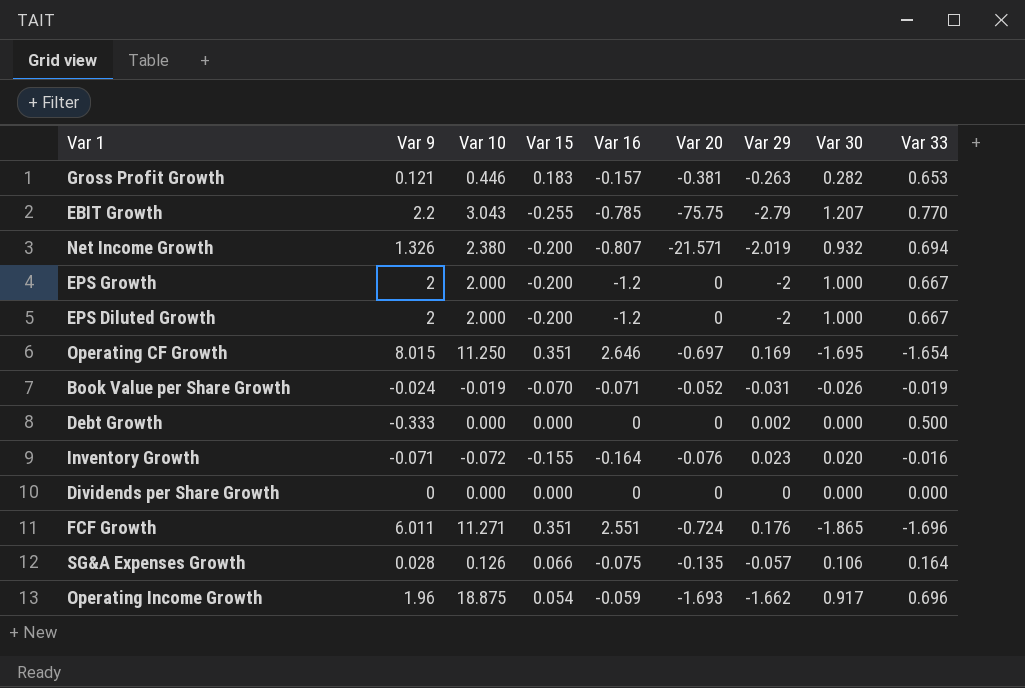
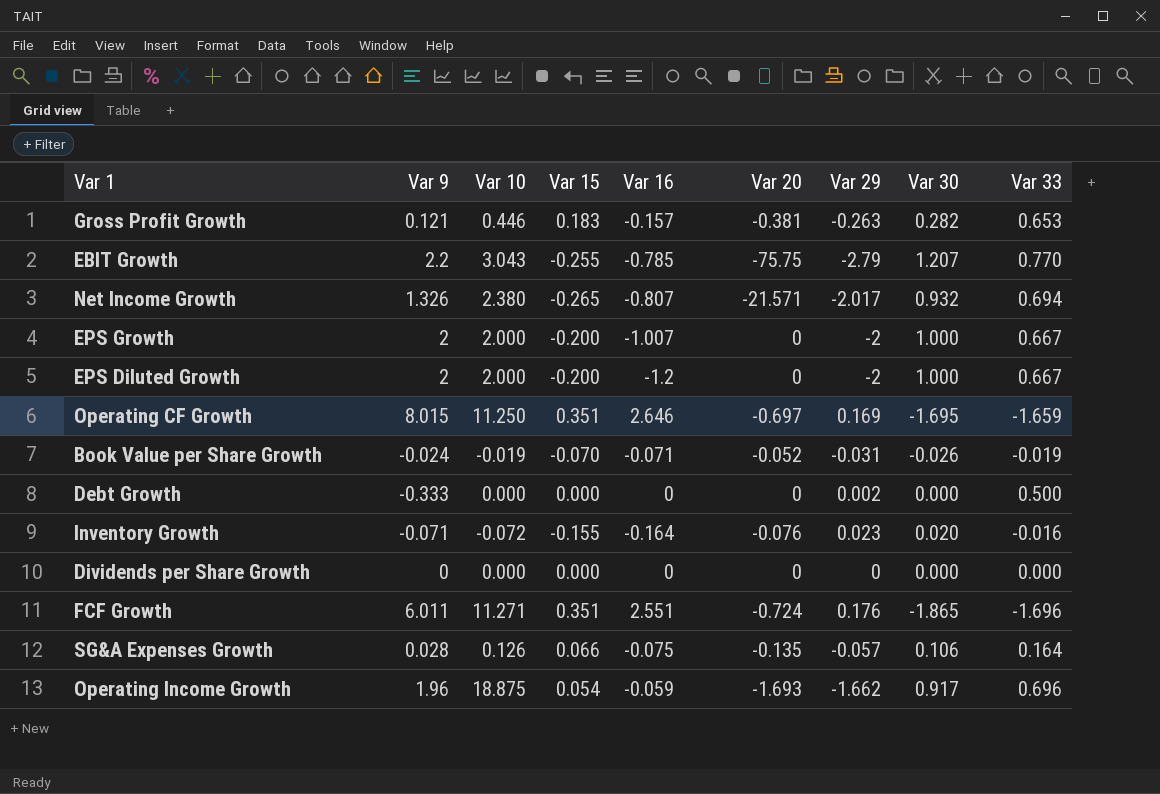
Net Income Growth | Var 15: -0.200 -> -0.265
Net Income Growth | Var 29: -2.019 -> -2.017
EPS Growth | Var 16: -1.2 -> -1.007
Operating CF Growth | Var 33: -1.654 -> -1.659

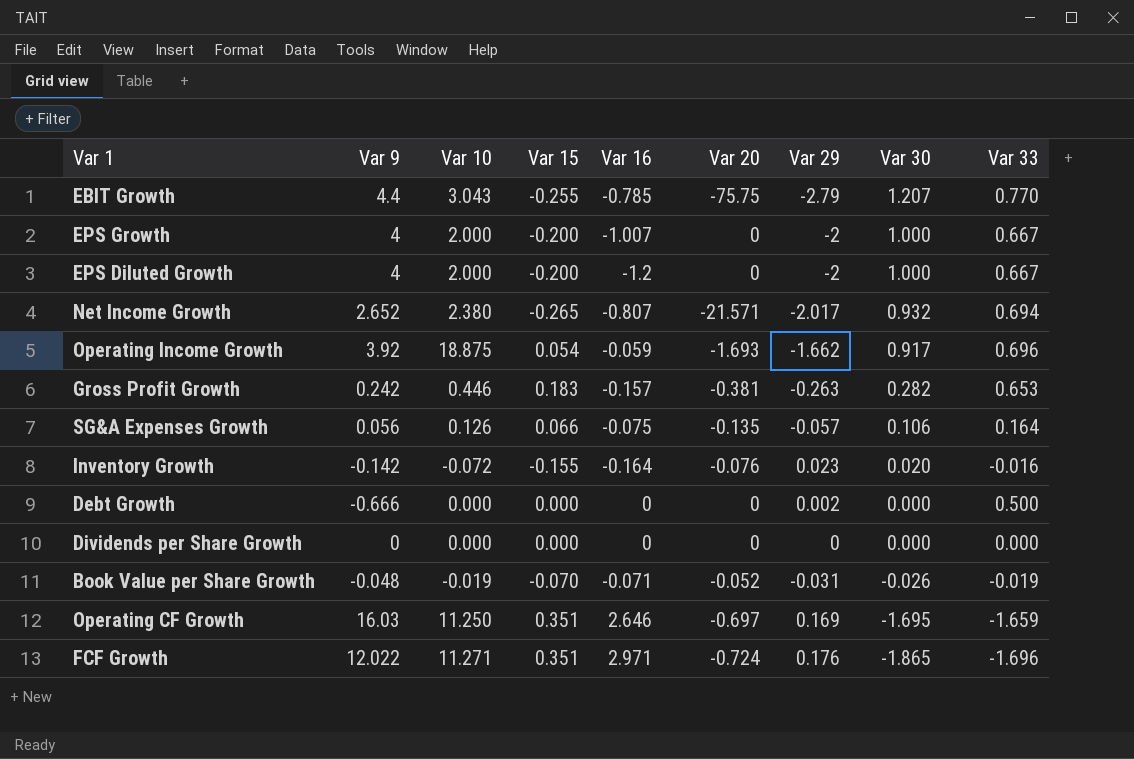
row order: none -> Var 30 descending
EBIT Growth | Var 9: 2.2 -> 4.4
EPS Growth | Var 9: 2 -> 4
EPS Diluted Growth | Var 9: 2 -> 4
Net Income Growth | Var 9: 1.326 -> 2.652
Operating Income Growth | Var 9: 1.96 -> 3.92
Gross Profit Growth | Var 9: 0.121 -> 0.242
SG&A Expenses Growth | Var 9: 0.028 -> 0.056
Inventory Growth | Var 9: -0.071 -> -0.142
Debt Growth | Var 9: -0.333 -> -0.666
Book Value per Share Growth | Var 9: -0.024 -> -0.048
Operating CF Growth | Var 9: 8.015 -> 16.03
FCF Growth | Var 9: 6.011 -> 12.022
FCF Growth | Var 16: 2.551 -> 2.971

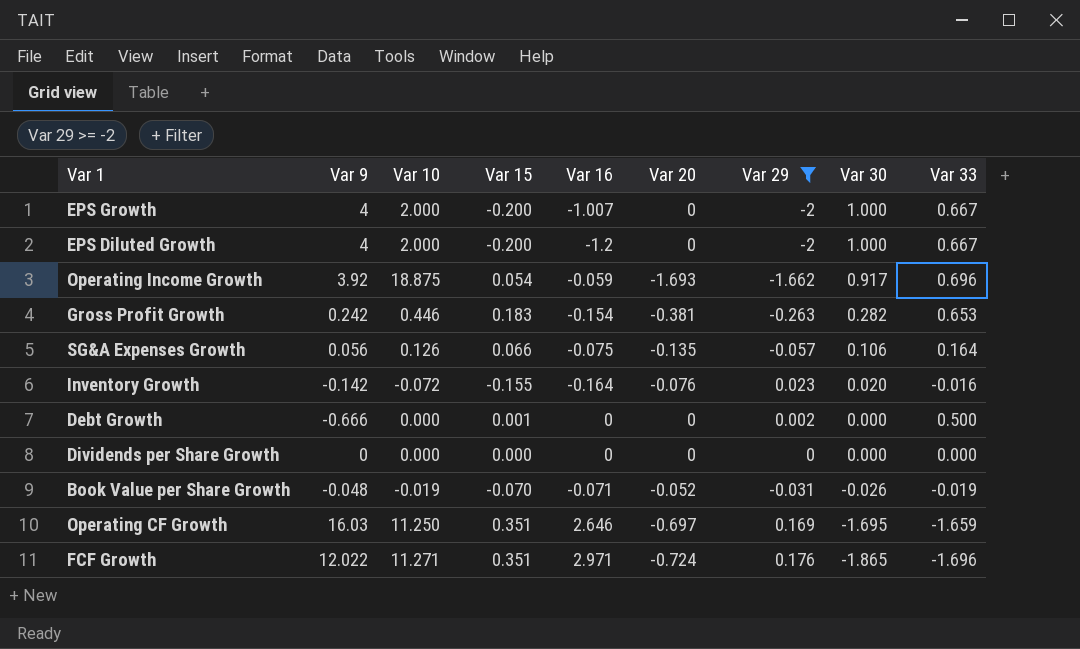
filter: none -> Var 29 >= -2
Gross Profit Growth | Var 16: -0.157 -> -0.154
Debt Growth | Var 15: 0.000 -> 0.001

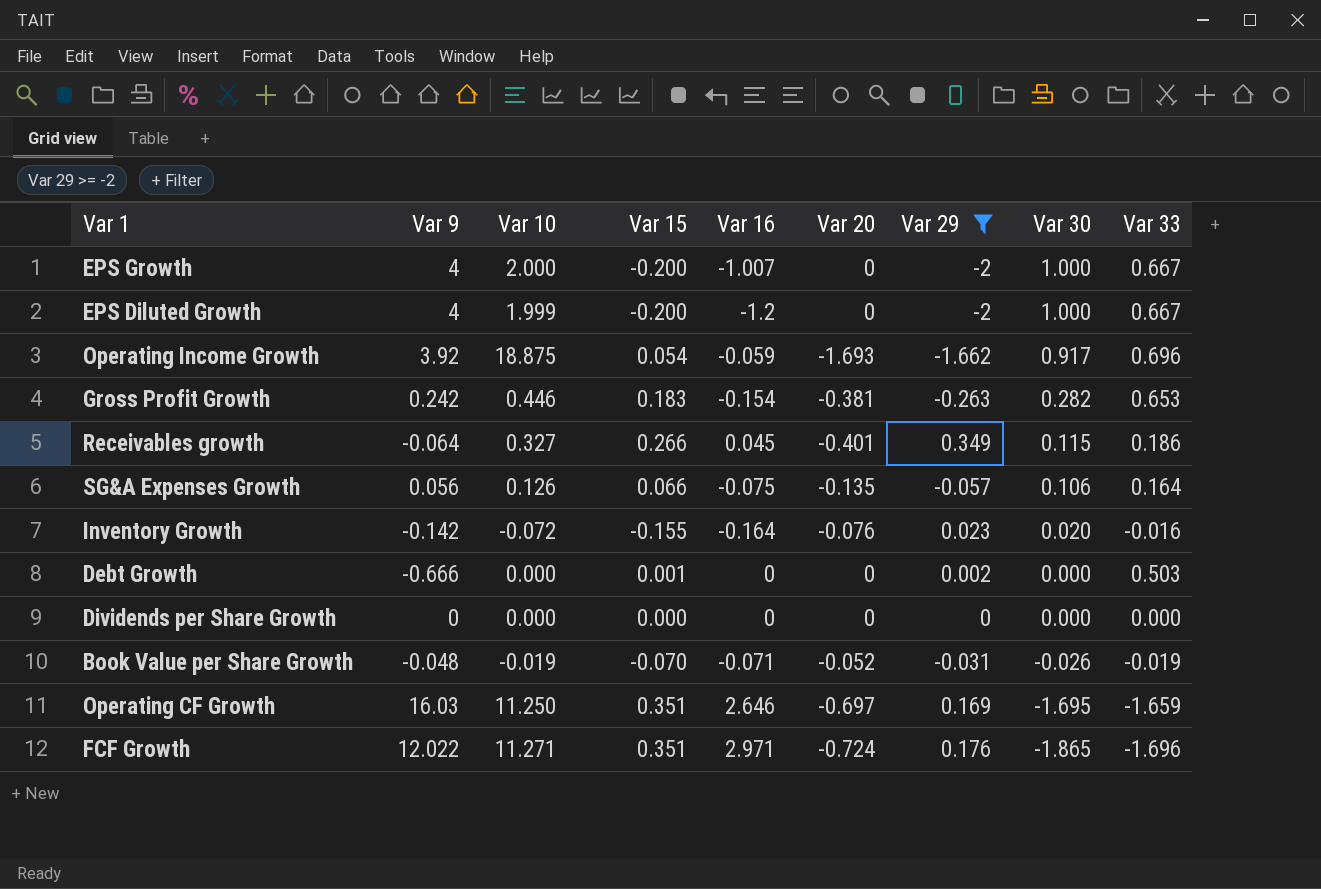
EPS Diluted Growth | Var 10: 2.000 -> 1.999
row Receivables growth: none -> -0.064 | 0.327 | 0.266 | 0.045 | -0.401 | 0.349 | 0.115 | 0.186
Debt Growth | Var 33: 0.500 -> 0.503

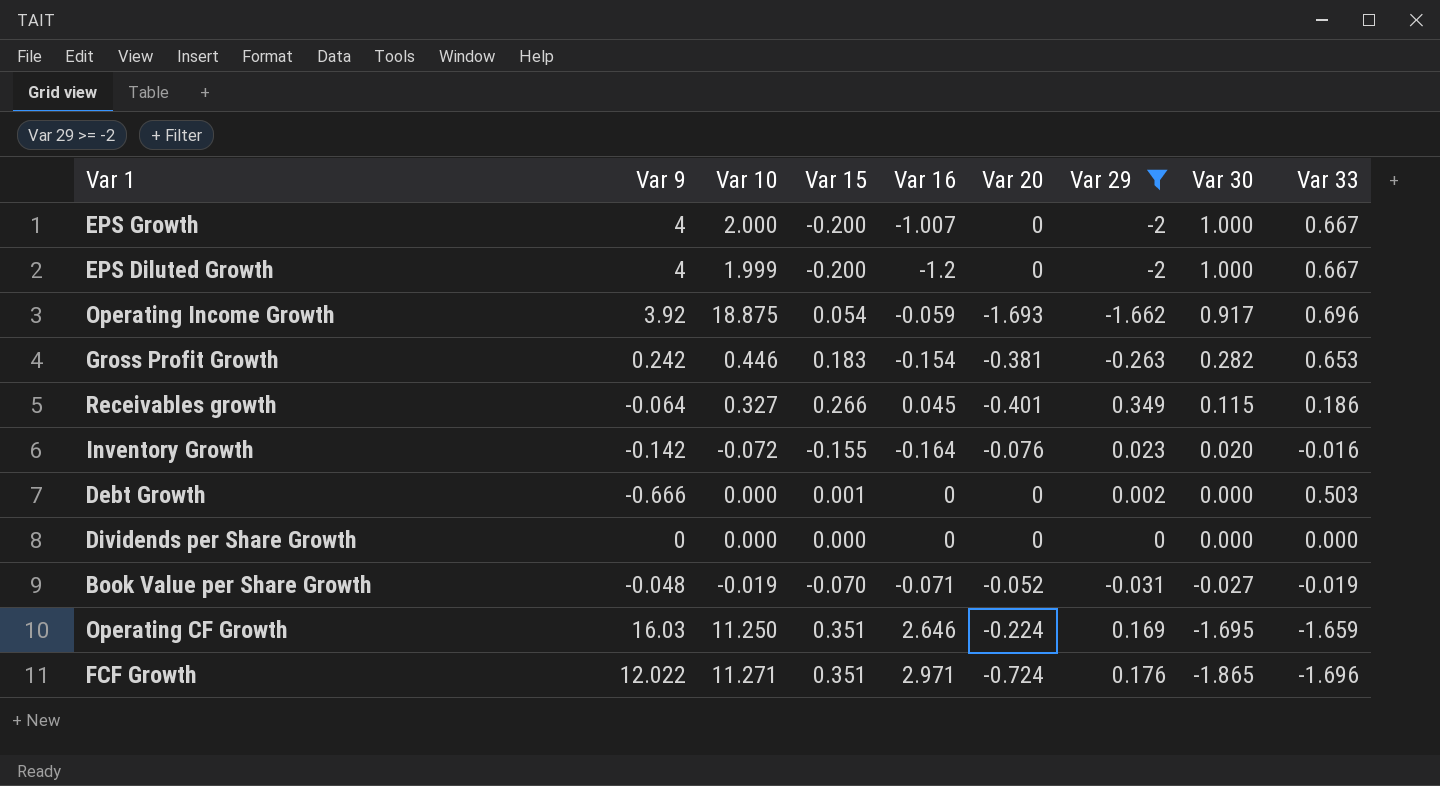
row SG&A Expenses Growth: 0.056 | 0.126 | 0.066 | -0.075 | -0.135 | -0.057 | 0.106 | 0.164 -> none
Book Value per Share Growth | Var 30: -0.026 -> -0.027
Operating CF Growth | Var 20: -0.697 -> -0.224

